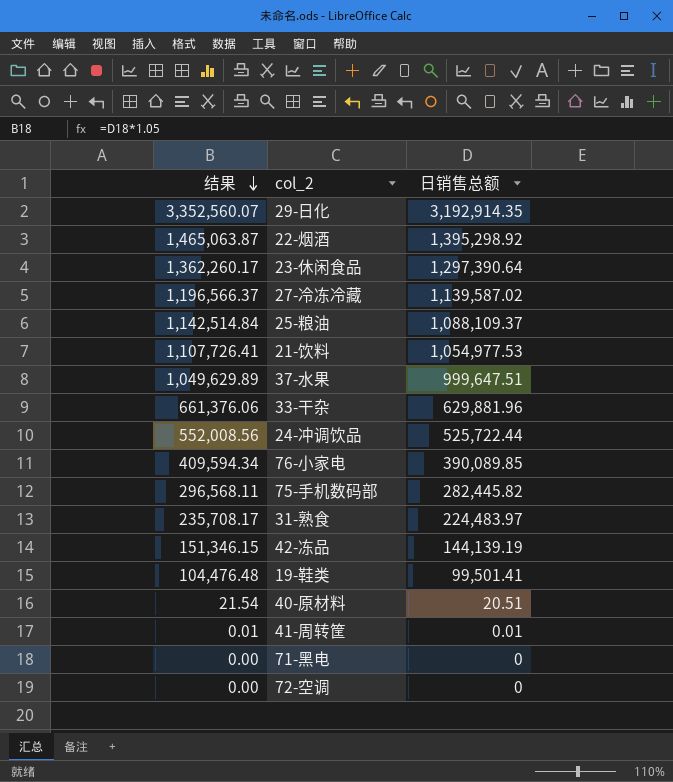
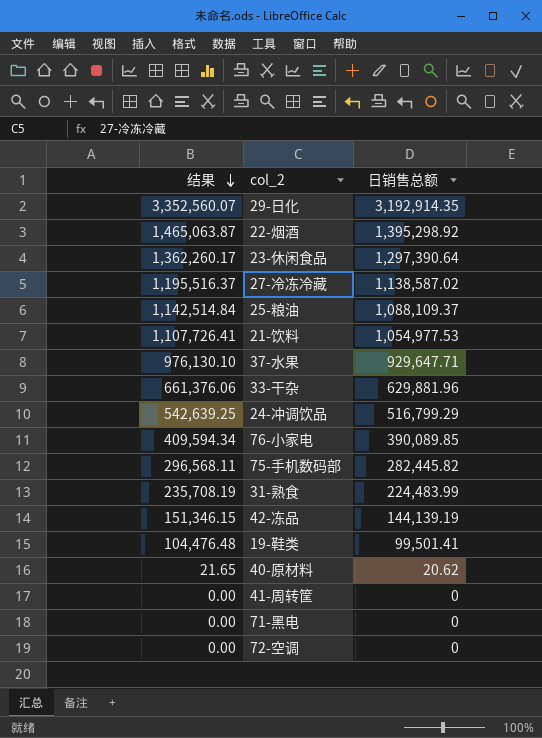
27-冷冻冷藏 | 结果: 1,196,566.37 -> 1,195,516.37
27-冷冻冷藏 | 日销售总额: 1,139,587.02 -> 1,138,587.02
37-水果 | 结果: 1,049,629.89 -> 976,130.10
37-水果 | 日销售总额: 999,647.51 -> 929,647.71
24-冲调饮品 | 结果: 552,008.56 -> 542,639.25
24-冲调饮品 | 日销售总额: 525,722.44 -> 516,799.29
31-熟食 | 结果: 235,708.17 -> 235,708.19
31-熟食 | 日销售总额: 224,483.97 -> 224,483.99
40-原材料 | 结果: 21.54 -> 21.65
40-原材料 | 日销售总额: 20.51 -> 20.62
41-周转筐 | 结果: 0.01 -> 0.00
41-周转筐 | 日销售总额: 0.01 -> 0

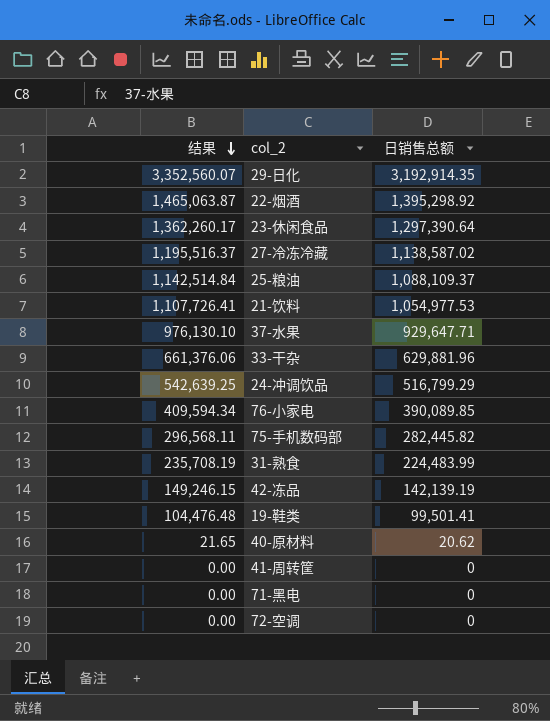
42-冻品 | 结果: 151,346.15 -> 149,246.15
42-冻品 | 日销售总额: 144,139.19 -> 142,139.19

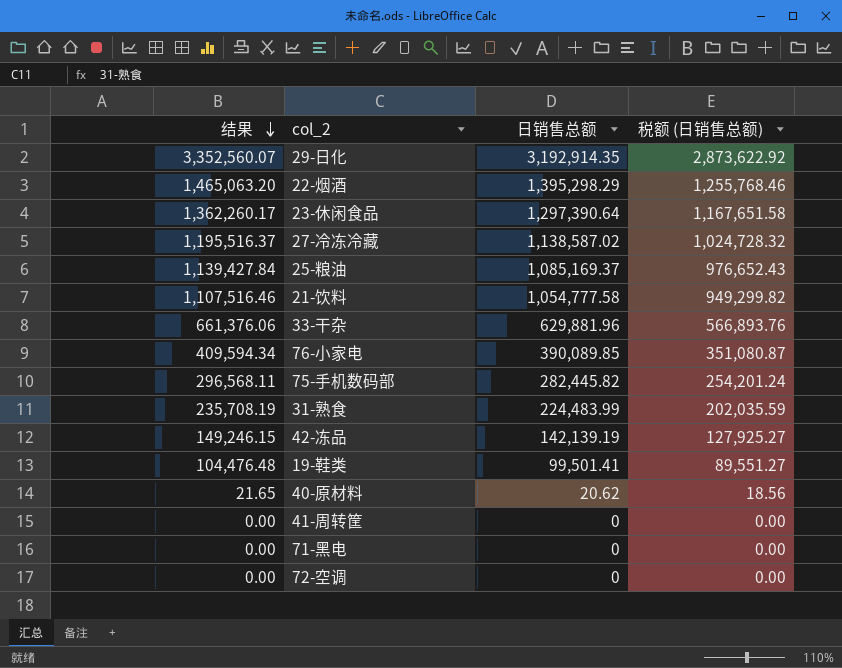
column 税额 (日销售总额) | formula: none -> [日销售总额] * 0.9
row 37-水果: 976,130.10 | 929,647.71 -> none
row 24-冲调饮品: 542,639.25 | 516,799.29 -> none
22-烟酒 | 结果: 1,465,063.87 -> 1,465,063.20
22-烟酒 | 日销售总额: 1,395,298.92 -> 1,395,298.29
25-粮油 | 结果: 1,142,514.84 -> 1,139,427.84
25-粮油 | 日销售总额: 1,088,109.37 -> 1,085,169.37
21-饮料 | 结果: 1,107,726.41 -> 1,107,516.46
21-饮料 | 日销售总额: 1,054,977.53 -> 1,054,777.58

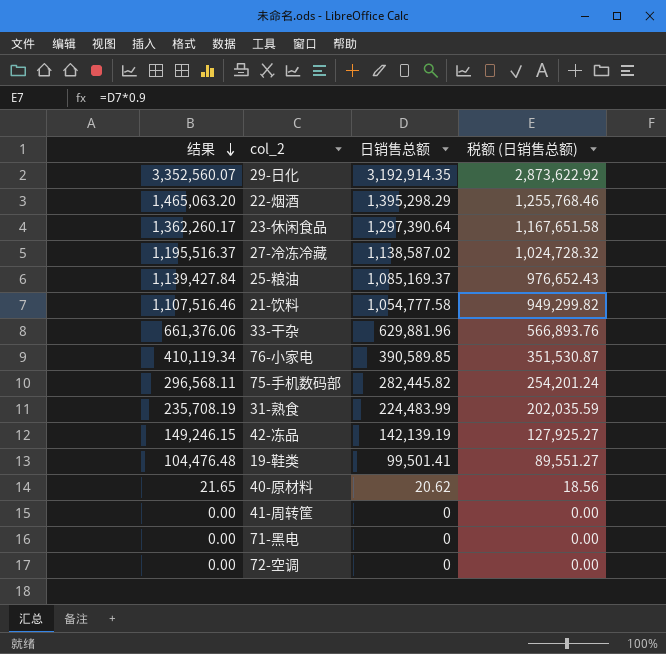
76-小家电 | 结果: 409,594.34 -> 410,119.34
76-小家电 | 日销售总额: 390,089.85 -> 390,589.85
76-小家电 | 税额 (日销售总额): 351,080.87 -> 351,530.87

